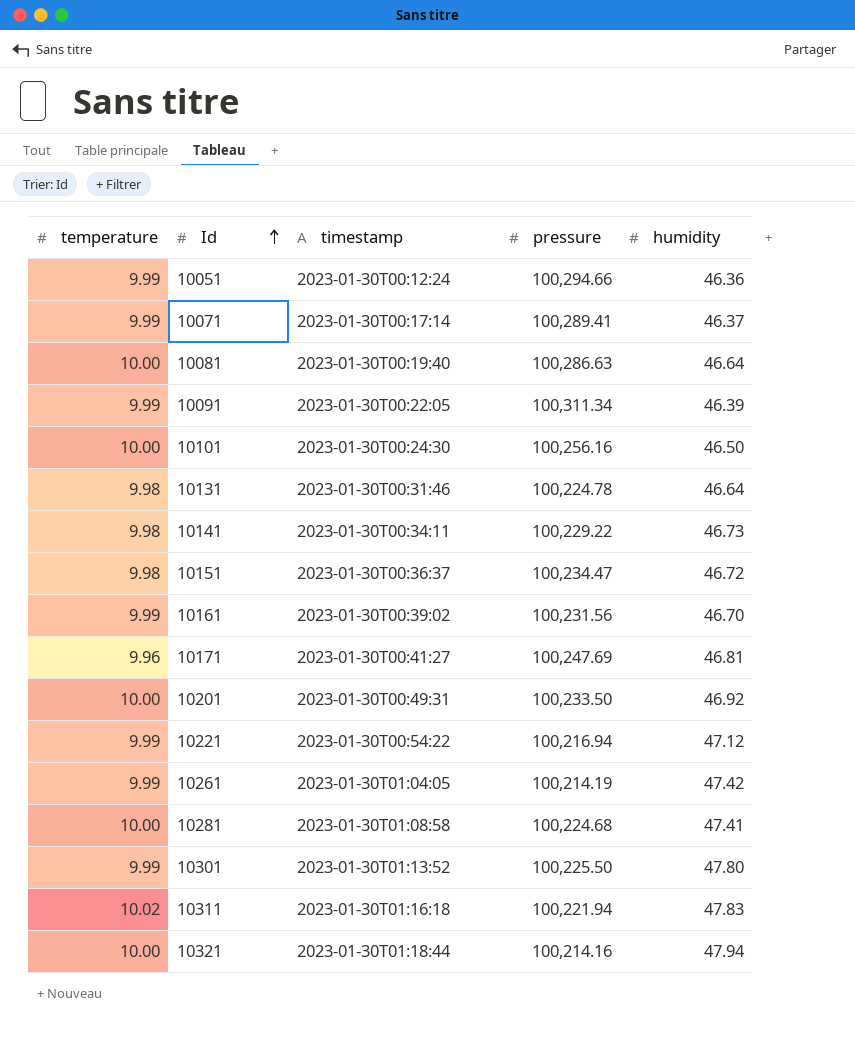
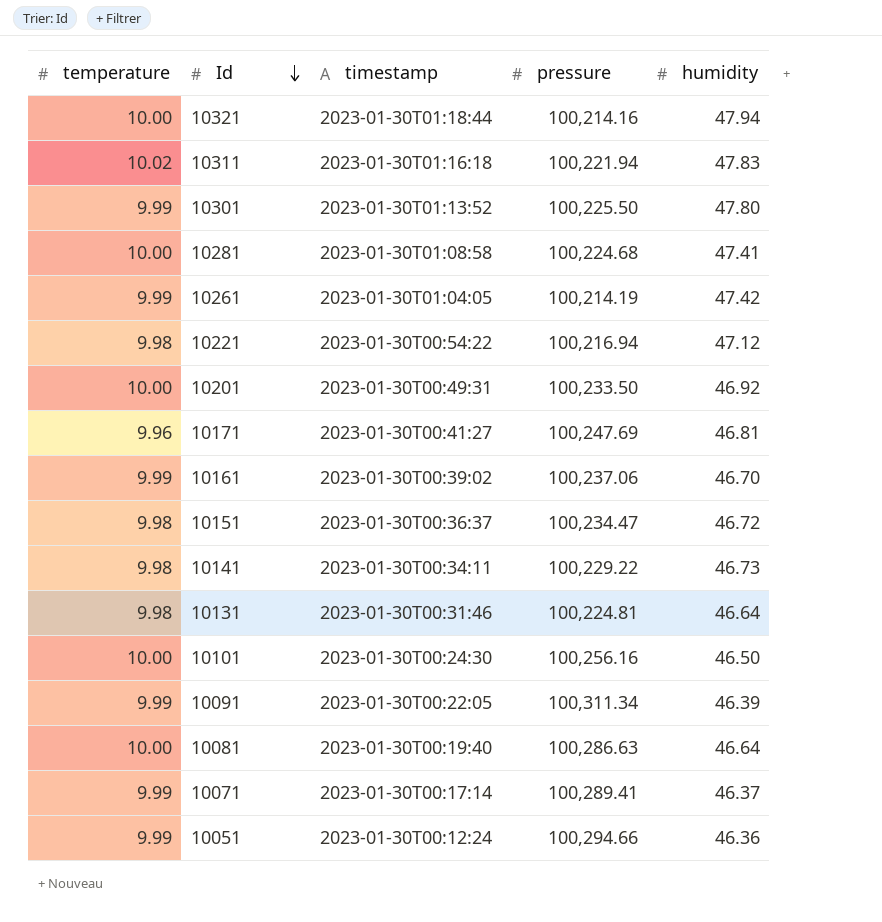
row order: Id ascending -> Id descending
10221 | temperature: 9.99 -> 9.98
10161 | pressure: 100,231.56 -> 100,237.06
10131 | pressure: 100,224.78 -> 100,224.81

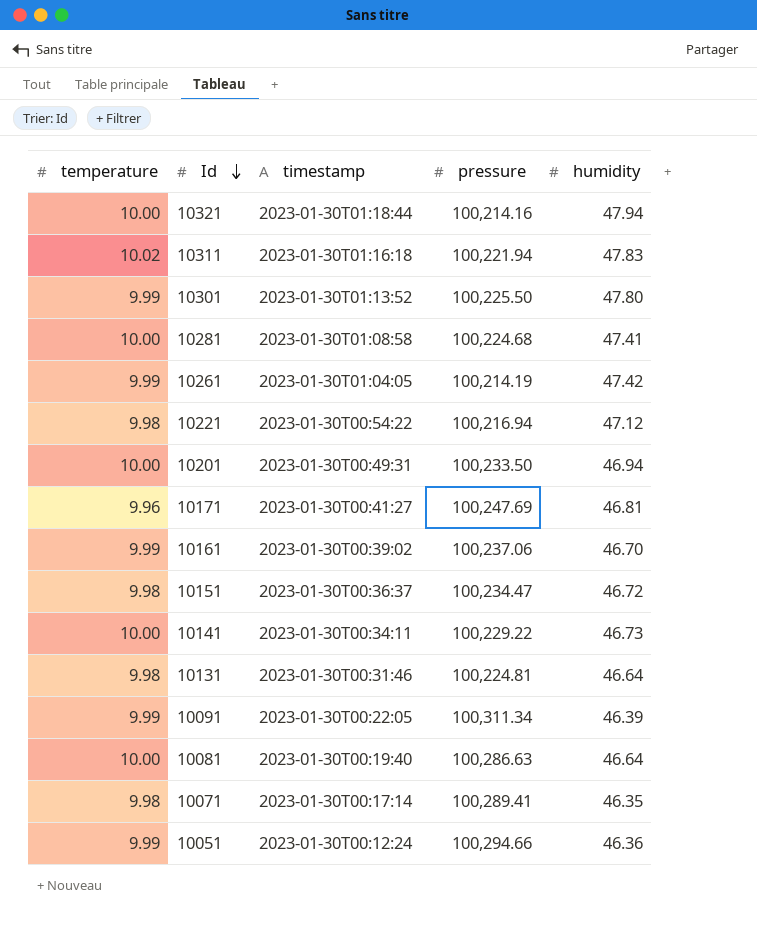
row 10101: 10.00 | 2023-01-30T00:24:30 | 100,256.16 | 46.50 -> none
10201 | humidity: 46.92 -> 46.94
10141 | temperature: 9.98 -> 10.00
10071 | temperature: 9.99 -> 9.98
10071 | humidity: 46.37 -> 46.35

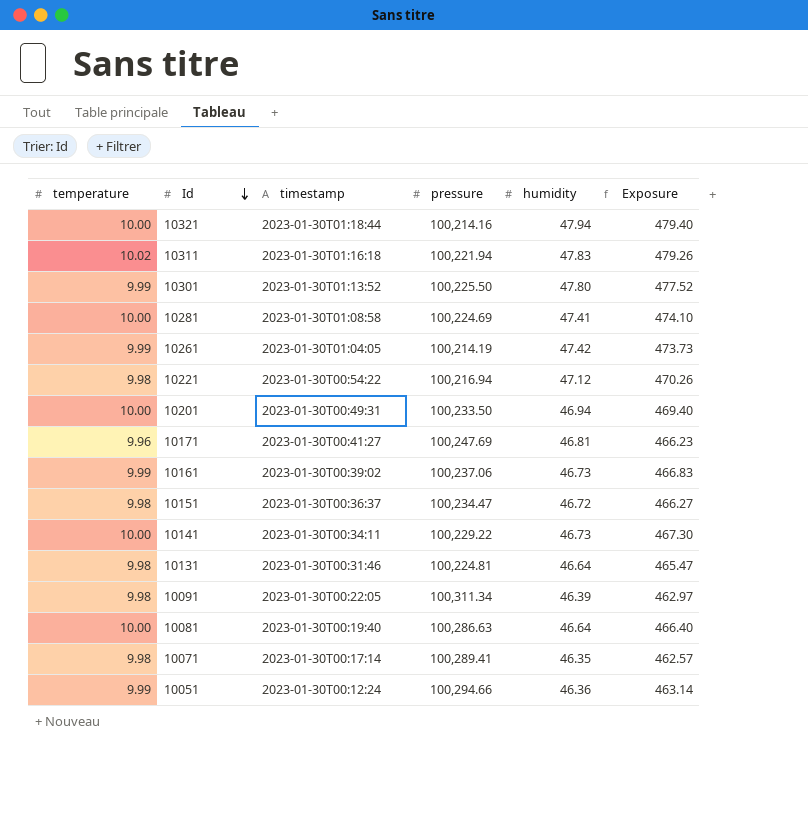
column Exposure | formula: none -> [temperature] * [humidity]
10281 | pressure: 100,224.68 -> 100,224.69
10161 | humidity: 46.70 -> 46.73
10091 | temperature: 9.99 -> 9.98

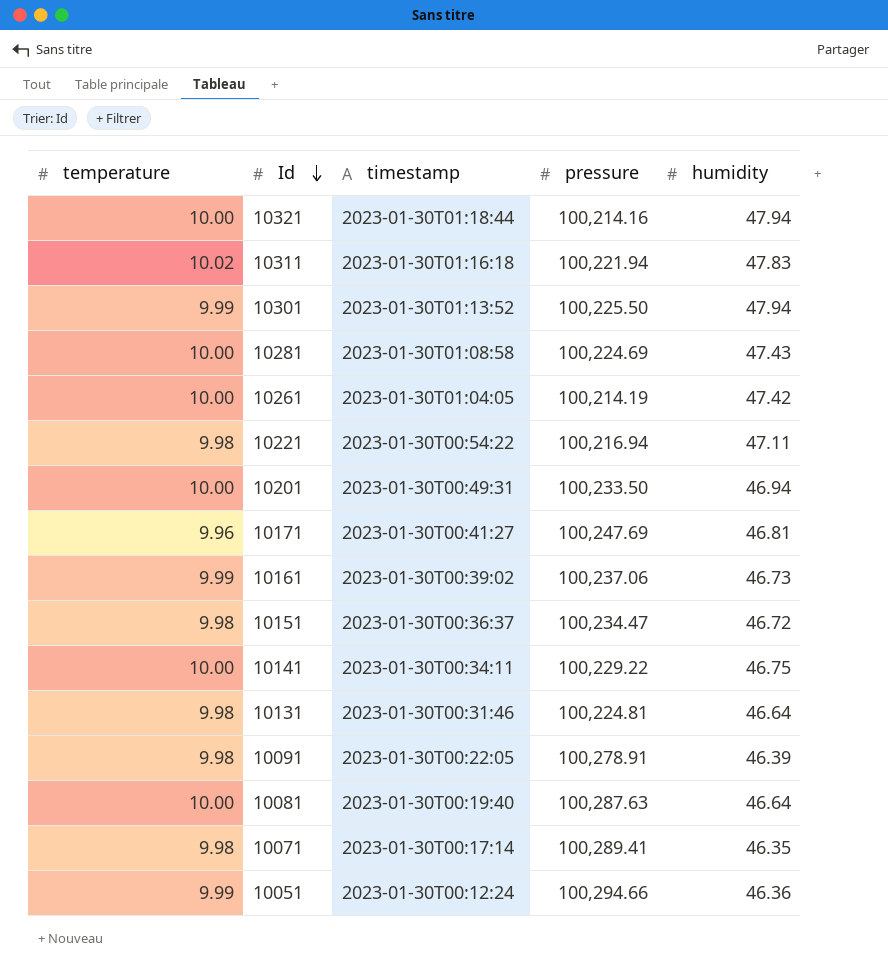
column Exposure | formula: [temperature] * [humidity] -> none
10301 | humidity: 47.80 -> 47.94
10281 | humidity: 47.41 -> 47.43
10261 | temperature: 9.99 -> 10.00
10221 | humidity: 47.12 -> 47.11
10141 | humidity: 46.73 -> 46.75
10091 | pressure: 100,311.34 -> 100,278.91
10081 | pressure: 100,286.63 -> 100,287.63

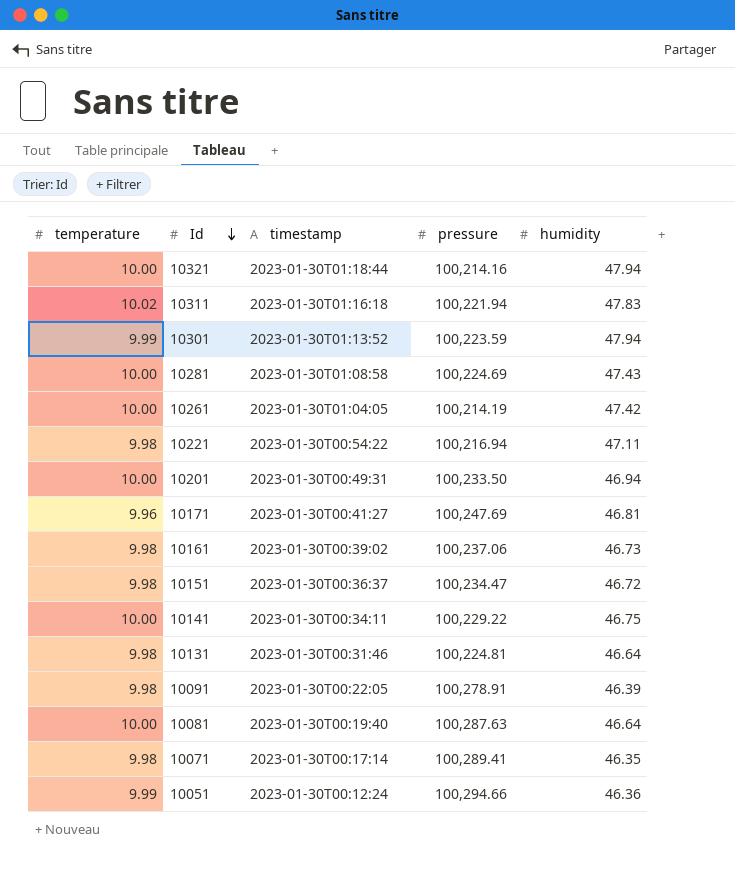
10301 | pressure: 100,225.50 -> 100,223.59
10161 | temperature: 9.99 -> 9.98

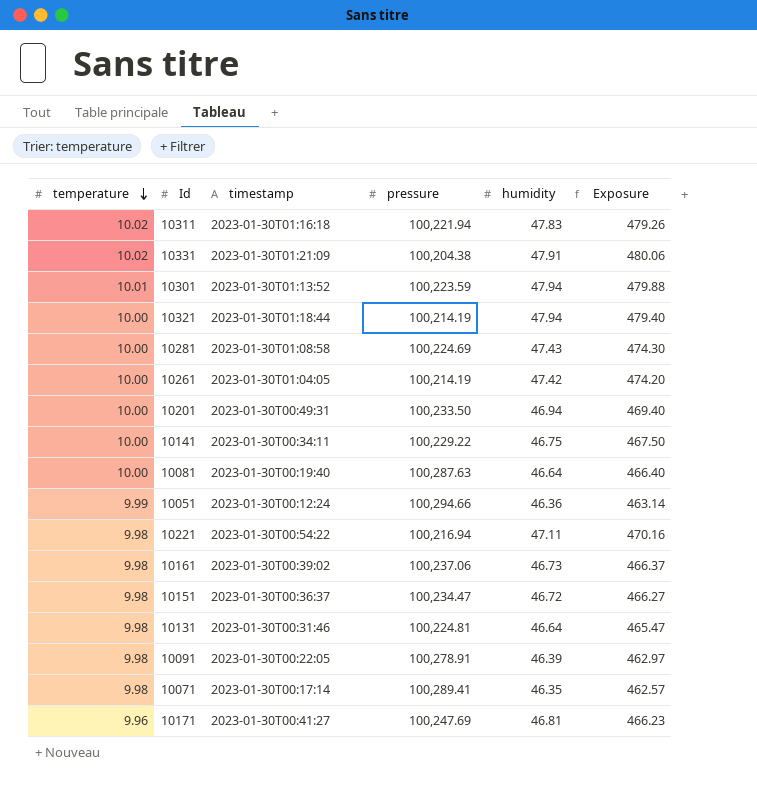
row order: Id descending -> temperature descending
column Exposure | formula: none -> [temperature] * [humidity]
row 10331: none -> 10.02 | 2023-01-30T01:21:09 | 100,204.38 | 47.91 | 480.06
10301 | temperature: 9.99 -> 10.01
10321 | pressure: 100,214.16 -> 100,214.19

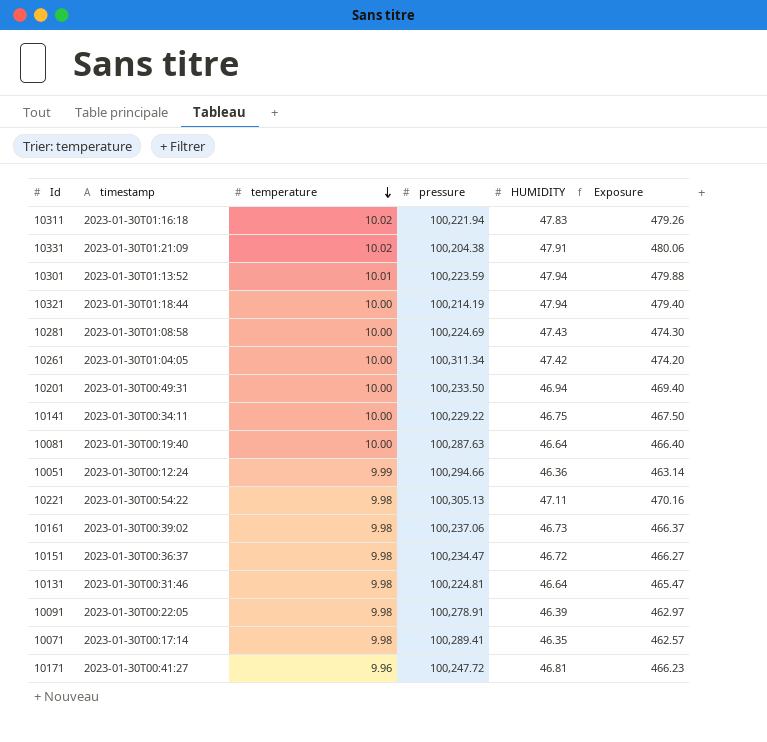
column temperature | position: 1 -> 3
column name: humidity -> HUMIDITY
10261 | pressure: 100,214.19 -> 100,311.34
10221 | pressure: 100,216.94 -> 100,305.13
10171 | pressure: 100,247.69 -> 100,247.72

